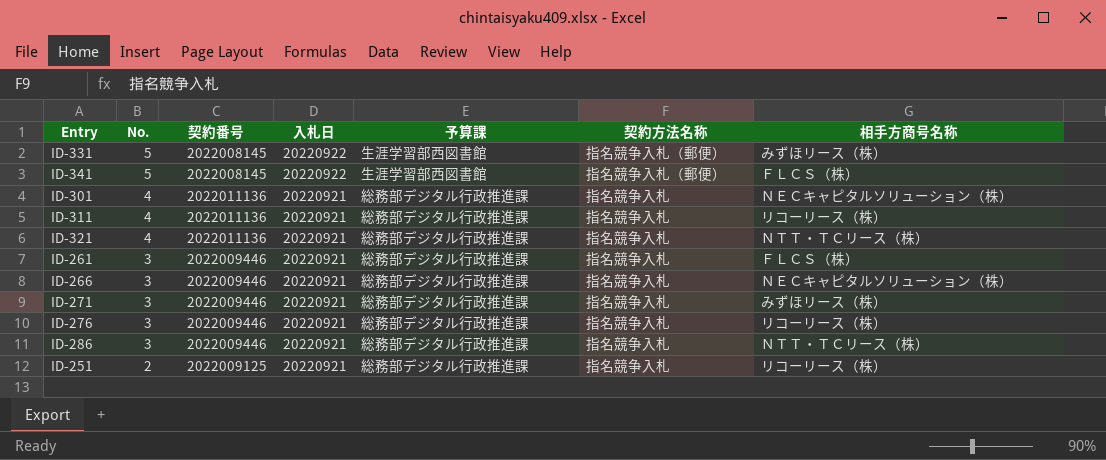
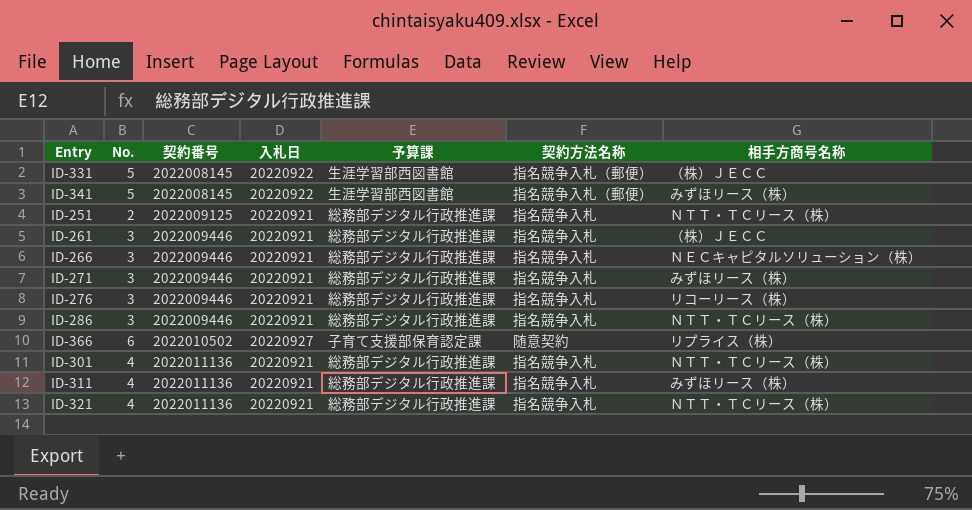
row order: No. descending -> 契約番号 ascending
ID-331 | 相手方商号名称: みずほリース（株） -> （株）ＪＥＣＣ
ID-341 | 相手方商号名称: ＦＬＣＳ（株） -> みずほリース（株）
ID-251 | 相手方商号名称: リコーリース（株） -> ＮＴＴ・ＴＣリース（株）
ID-261 | 相手方商号名称: ＦＬＣＳ（株） -> （株）ＪＥＣＣ
row ID-366: none -> 6 | 2022010502 | 20220927 | 子育て支援部保育認定課 | 随意契約 | リプライス（株）
ID-301 | 相手方商号名称: ＮＥＣキャピタルソリューション（株） -> ＮＴＴ・ＴＣリース（株）
ID-311 | 相手方商号名称: リコーリース（株） -> みずほリース（株）

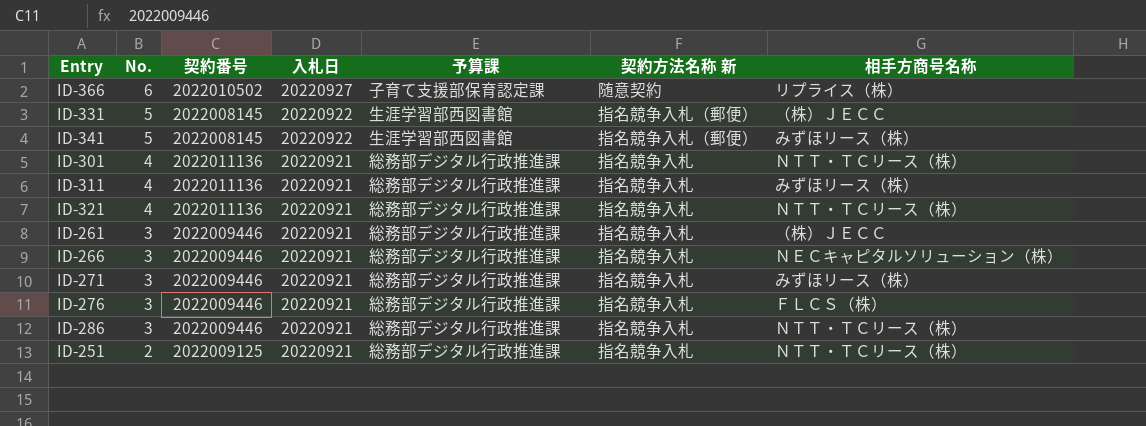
row order: 契約番号 ascending -> No. descending
column name: 契約方法名称 -> 契約方法名称 新
ID-276 | 相手方商号名称: リコーリース（株） -> ＦＬＣＳ（株）

